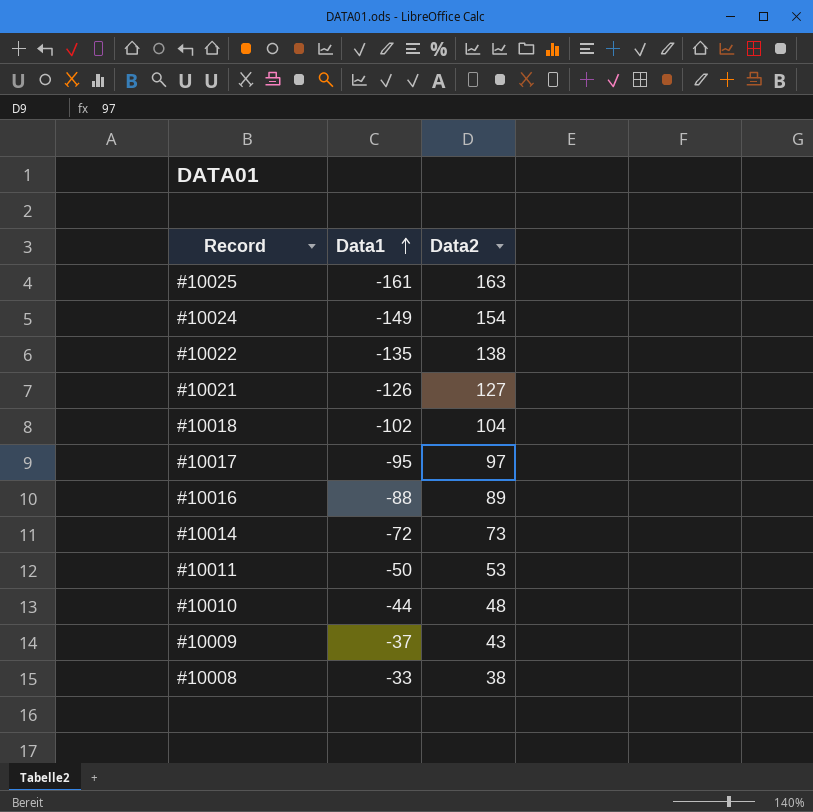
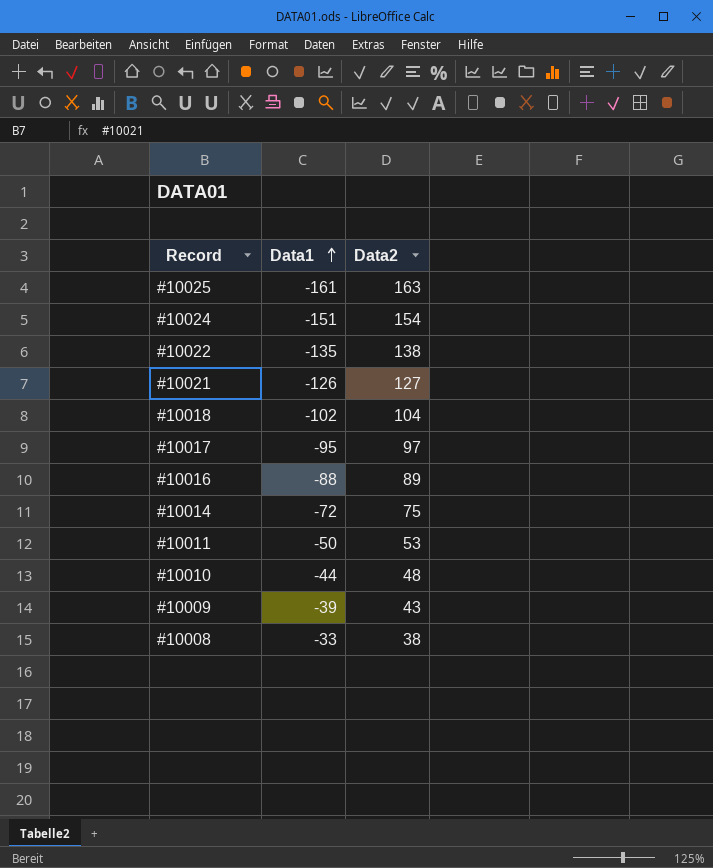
#10024 | Data1: -149 -> -151
#10014 | Data2: 73 -> 75
#10009 | Data1: -37 -> -39

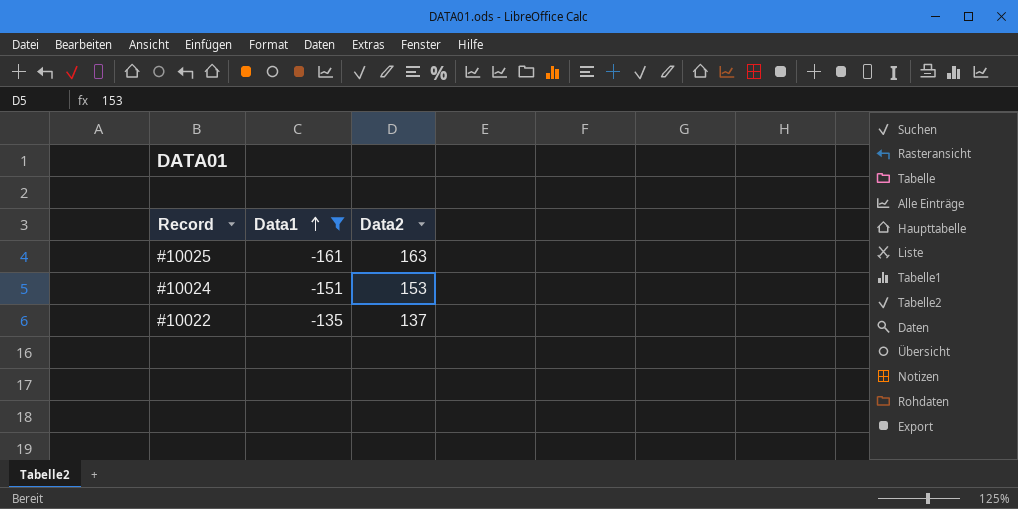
filter: none -> Data1 <= -135
#10024 | Data2: 154 -> 153
#10022 | Data2: 138 -> 137

